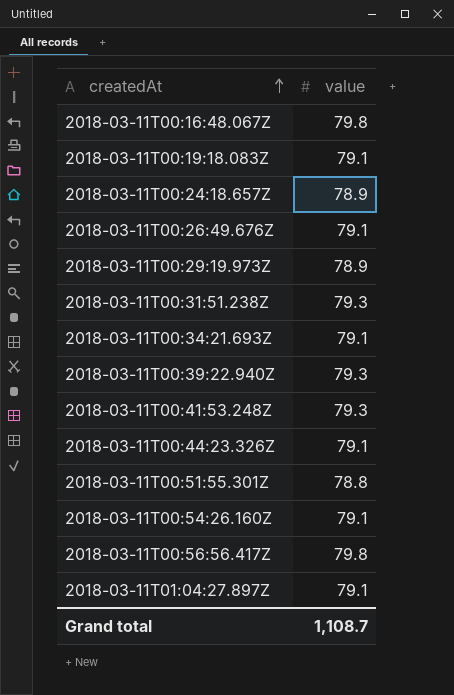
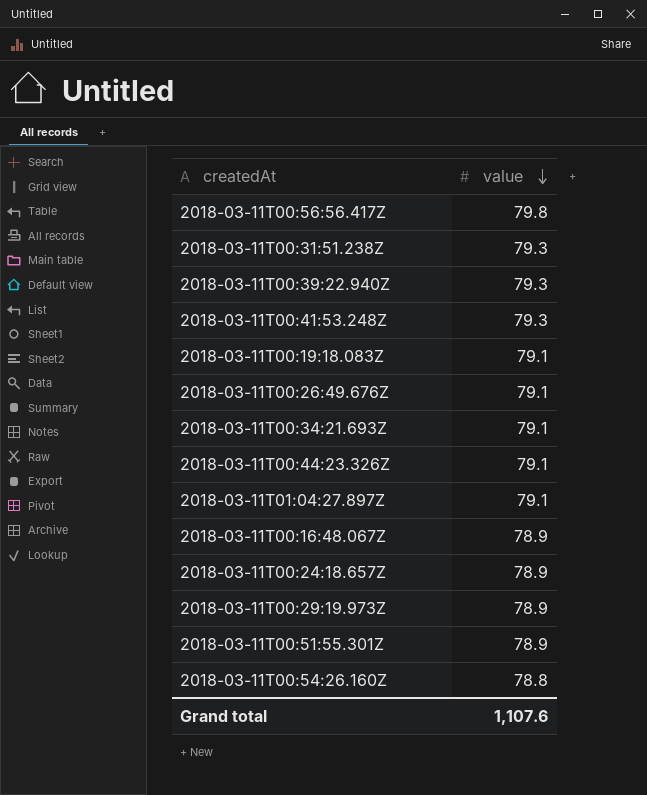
row order: createdAt ascending -> value descending
2018-03-11T00:16:48.067Z | value: 79.8 -> 78.9
2018-03-11T00:51:55.301Z | value: 78.8 -> 78.9
2018-03-11T00:54:26.160Z | value: 79.1 -> 78.8
Grand total | value: 1,108.7 -> 1,107.6

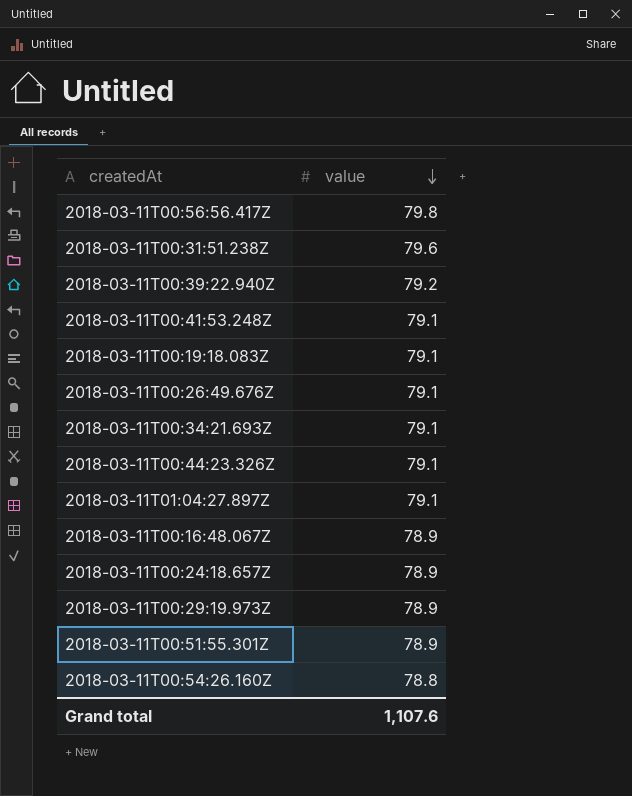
2018-03-11T00:31:51.238Z | value: 79.3 -> 79.6
2018-03-11T00:39:22.940Z | value: 79.3 -> 79.2
2018-03-11T00:41:53.248Z | value: 79.3 -> 79.1

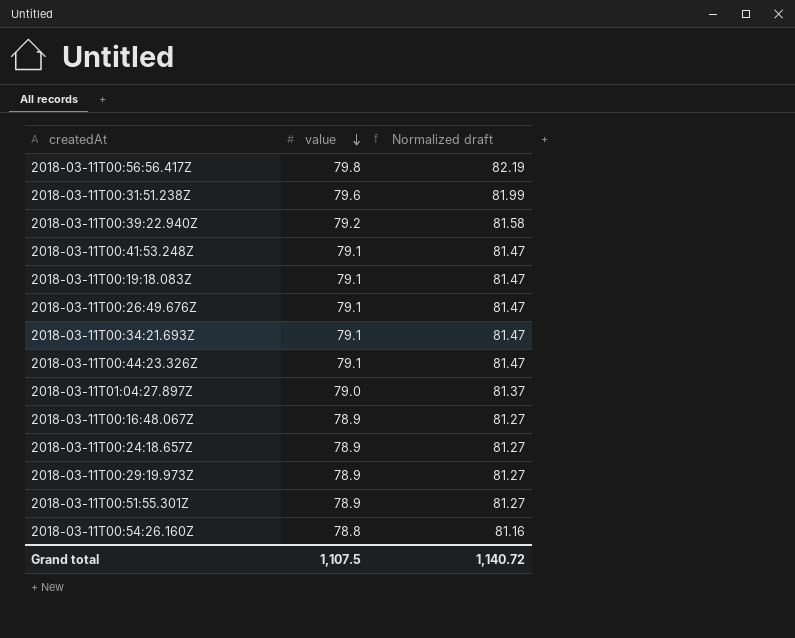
column Normalized draft | formula: none -> [value] * 1.03
2018-03-11T01:04:27.897Z | value: 79.1 -> 79.0
Grand total | value: 1,107.6 -> 1,107.5

